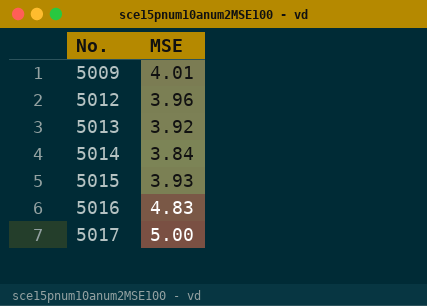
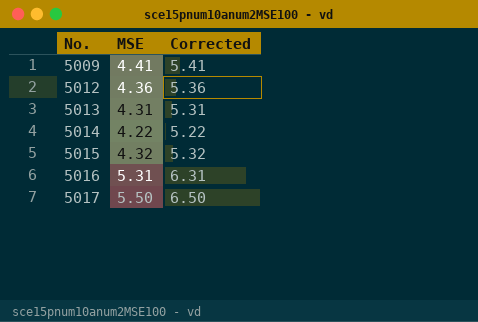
column Corrected | formula: none -> [MSE] + 1
5009 | MSE: 4.01 -> 4.41
5012 | MSE: 3.96 -> 4.36
5013 | MSE: 3.92 -> 4.31
5014 | MSE: 3.84 -> 4.22
5015 | MSE: 3.93 -> 4.32
5016 | MSE: 4.83 -> 5.31
5017 | MSE: 5.00 -> 5.50

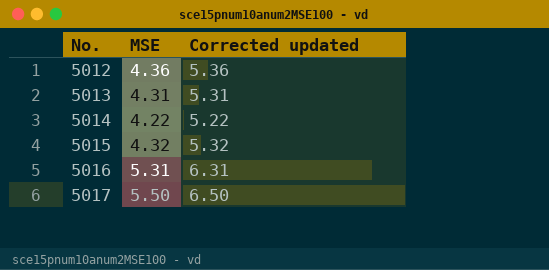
column name: Corrected -> Corrected updated
row 5009: 4.41 | 5.41 -> none

